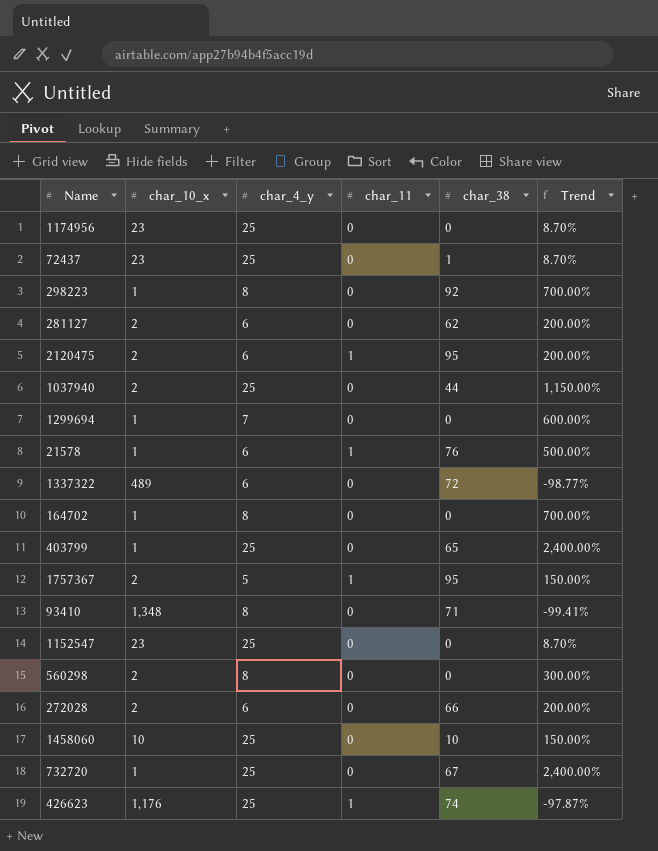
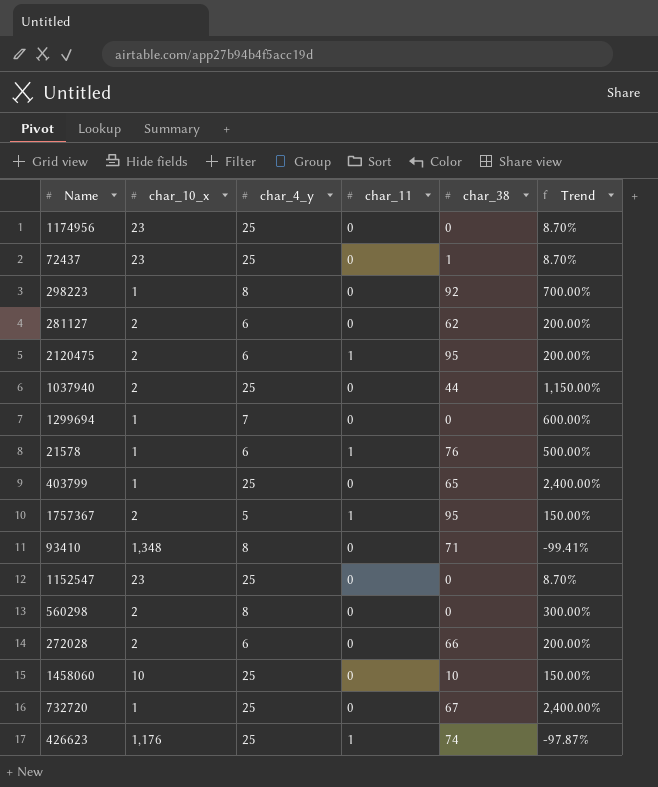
row 1337322: 489 | 6 | 0 | 72 | -98.77% -> none
row 164702: 1 | 8 | 0 | 0 | 700.00% -> none

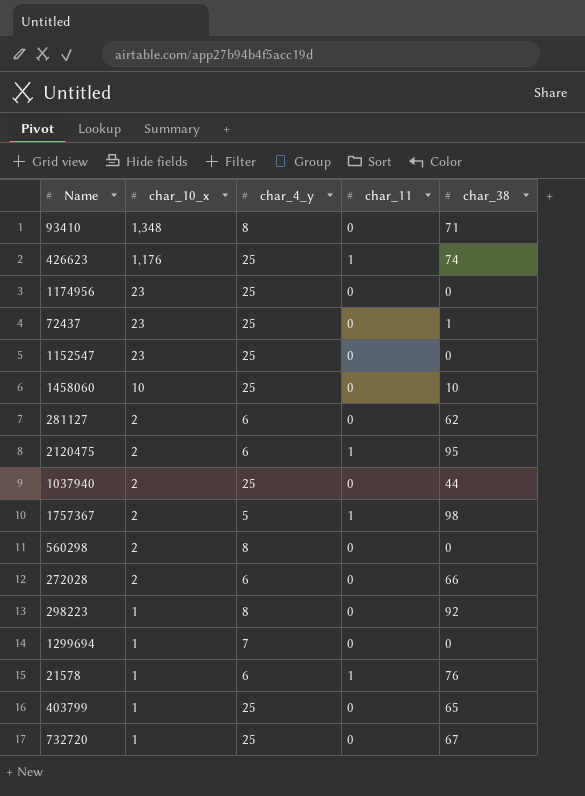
row order: none -> char_10_x descending
column Trend | formula: ([char_4_y] - [char_10_x]) / [char_10_x] -> none
1757367 | char_38: 95 -> 98

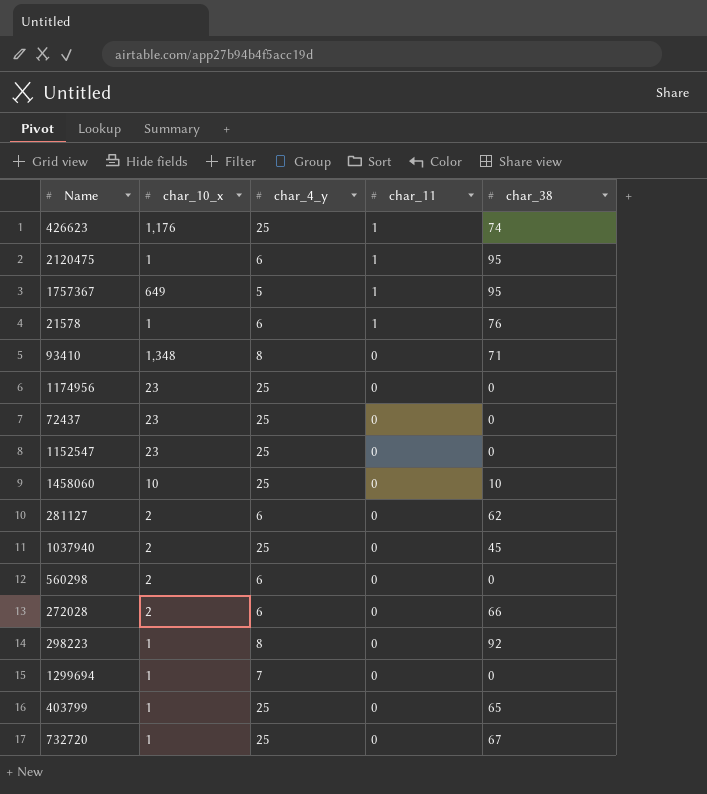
row order: char_10_x descending -> char_11 descending
2120475 | char_10_x: 2 -> 1
1757367 | char_10_x: 2 -> 649
1757367 | char_38: 98 -> 95
72437 | char_38: 1 -> 0
1037940 | char_38: 44 -> 45
560298 | char_4_y: 8 -> 6

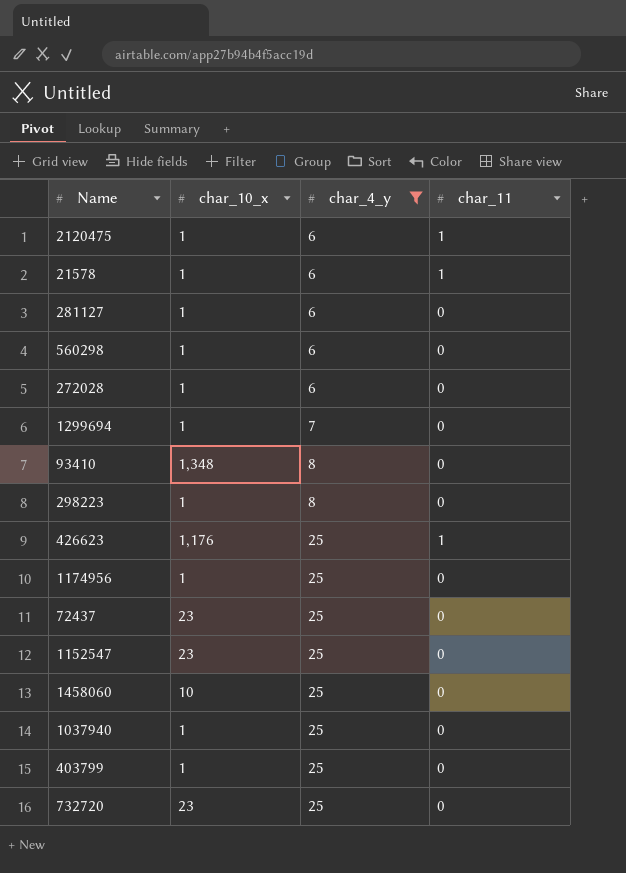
filter: none -> char_4_y != 5
row order: char_11 descending -> char_4_y ascending
column char_38 | position: 5 -> none
281127 | char_10_x: 2 -> 1
560298 | char_10_x: 2 -> 1
272028 | char_10_x: 2 -> 1
1174956 | char_10_x: 23 -> 1
1037940 | char_10_x: 2 -> 1
732720 | char_10_x: 1 -> 23

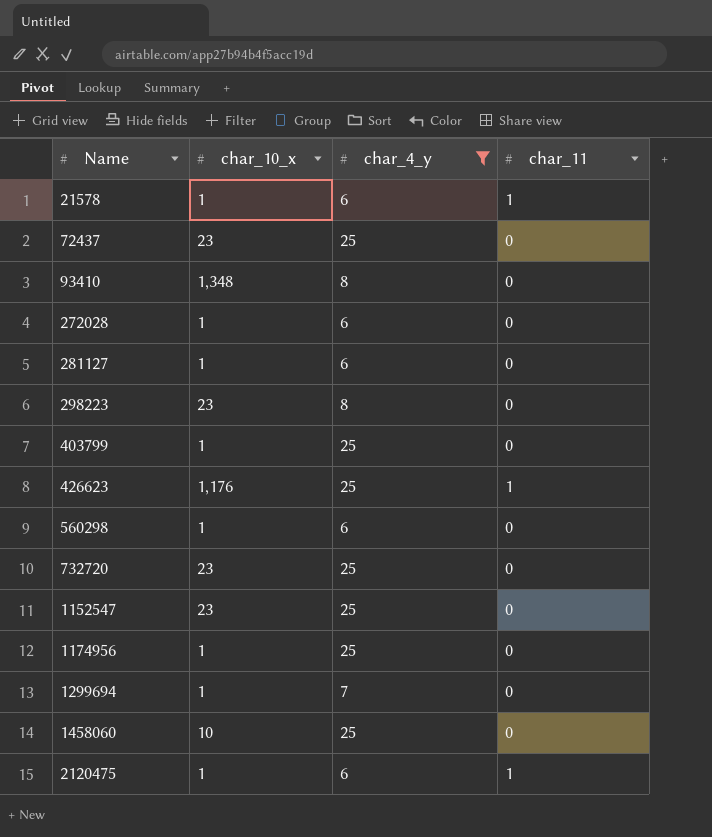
row order: char_4_y ascending -> Name ascending
row 1037940: 1 | 25 | 0 -> none
298223 | char_10_x: 1 -> 23

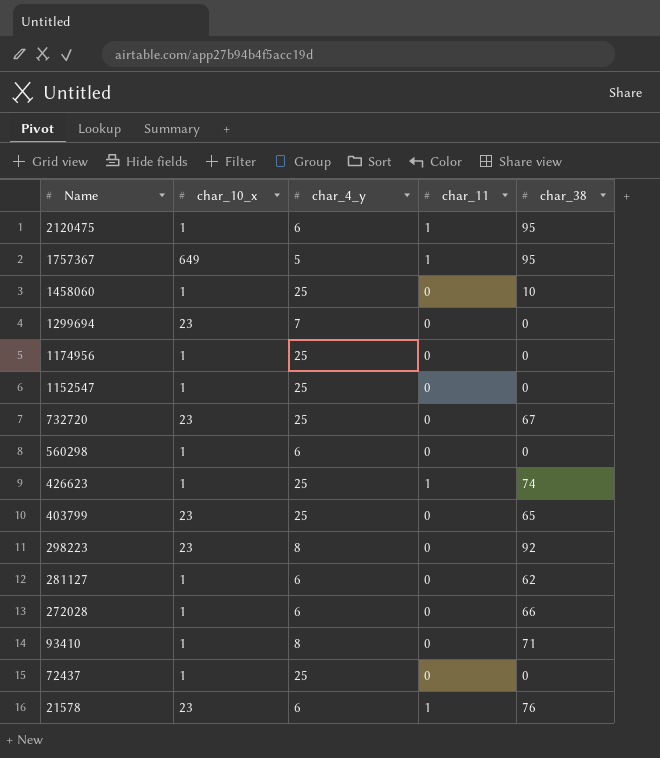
filter: char_4_y != 5 -> none
row order: Name ascending -> Name descending
column char_38 | position: none -> 5
1458060 | char_10_x: 10 -> 1
1299694 | char_10_x: 1 -> 23
1152547 | char_10_x: 23 -> 1
426623 | char_10_x: 1,176 -> 1
403799 | char_10_x: 1 -> 23
93410 | char_10_x: 1,348 -> 1
72437 | char_10_x: 23 -> 1
21578 | char_10_x: 1 -> 23

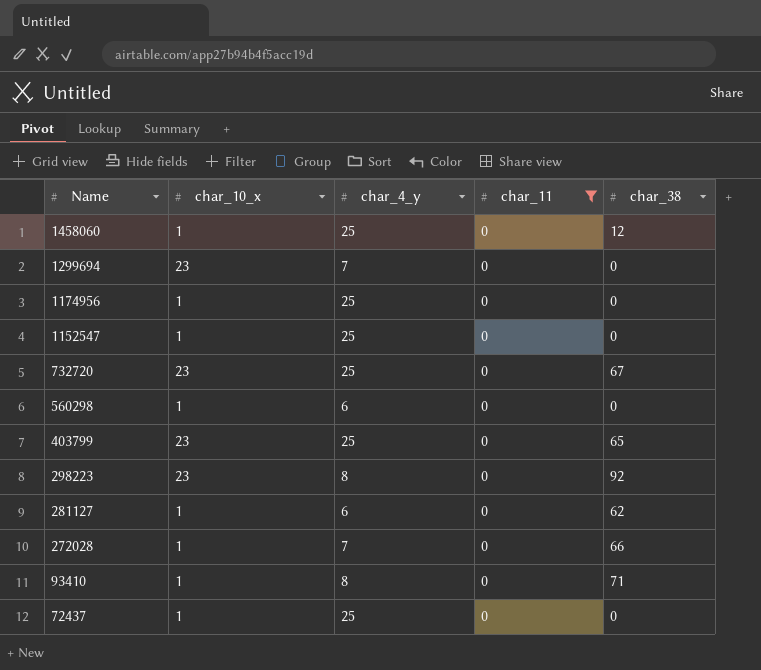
filter: none -> char_11 = 0
1458060 | char_38: 10 -> 12
272028 | char_4_y: 6 -> 7

